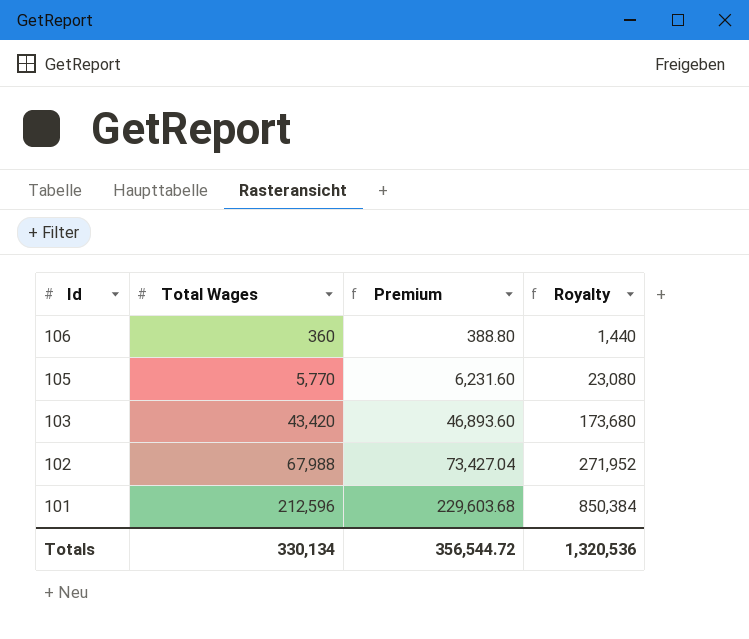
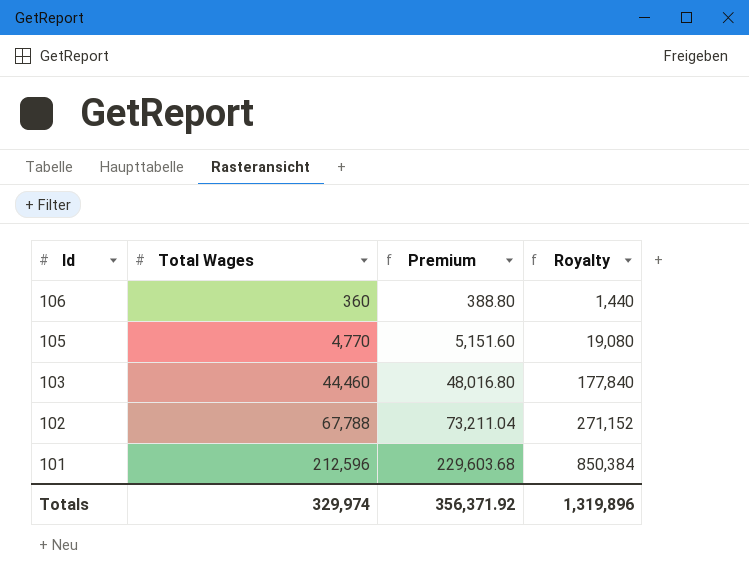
105 | Total Wages: 5,770 -> 4,770
105 | Premium: 6,231.60 -> 5,151.60
105 | Royalty: 23,080 -> 19,080
103 | Total Wages: 43,420 -> 44,460
103 | Premium: 46,893.60 -> 48,016.80
103 | Royalty: 173,680 -> 177,840
102 | Total Wages: 67,988 -> 67,788
102 | Premium: 73,427.04 -> 73,211.04
102 | Royalty: 271,952 -> 271,152
Totals | Total Wages: 330,134 -> 329,974
Totals | Premium: 356,544.72 -> 356,371.92
Totals | Royalty: 1,320,536 -> 1,319,896

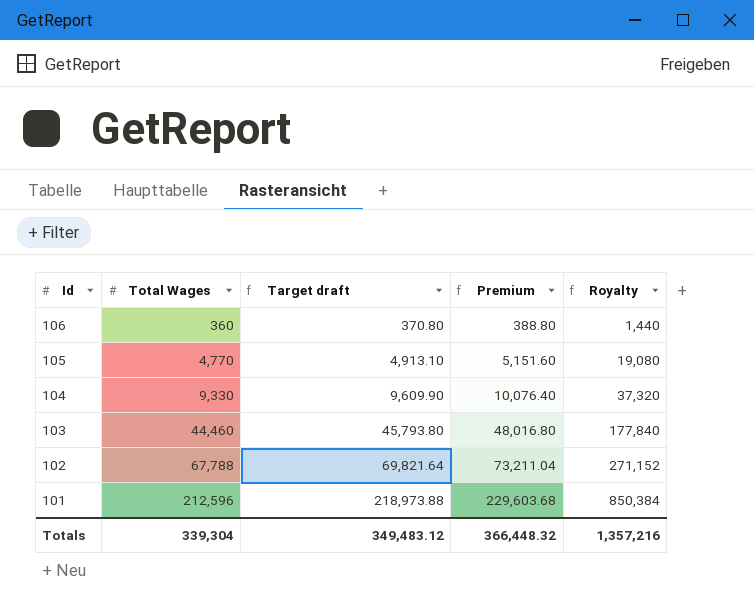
column Target draft | formula: none -> [Total Wages] * 1.03
row 104: none -> 9,330 | 9,609.90 | 10,076.40 | 37,320
Totals | Total Wages: 329,974 -> 339,304
Totals | Premium: 356,371.92 -> 366,448.32
Totals | Royalty: 1,319,896 -> 1,357,216

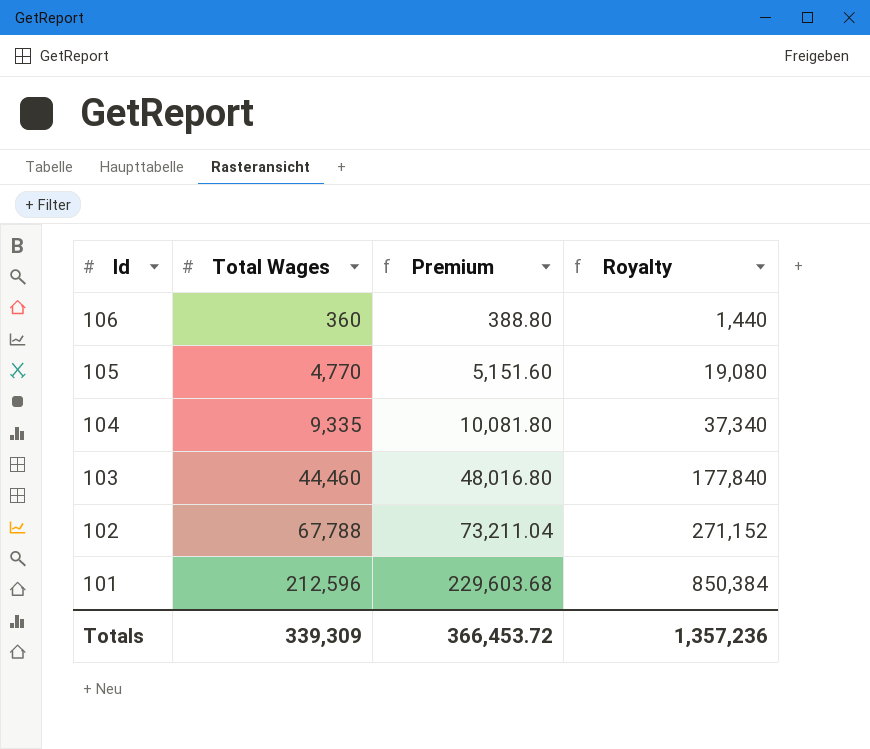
column Target draft | formula: [Total Wages] * 1.03 -> none
104 | Total Wages: 9,330 -> 9,335
104 | Premium: 10,076.40 -> 10,081.80
104 | Royalty: 37,320 -> 37,340
Totals | Total Wages: 339,304 -> 339,309
Totals | Premium: 366,448.32 -> 366,453.72
Totals | Royalty: 1,357,216 -> 1,357,236

